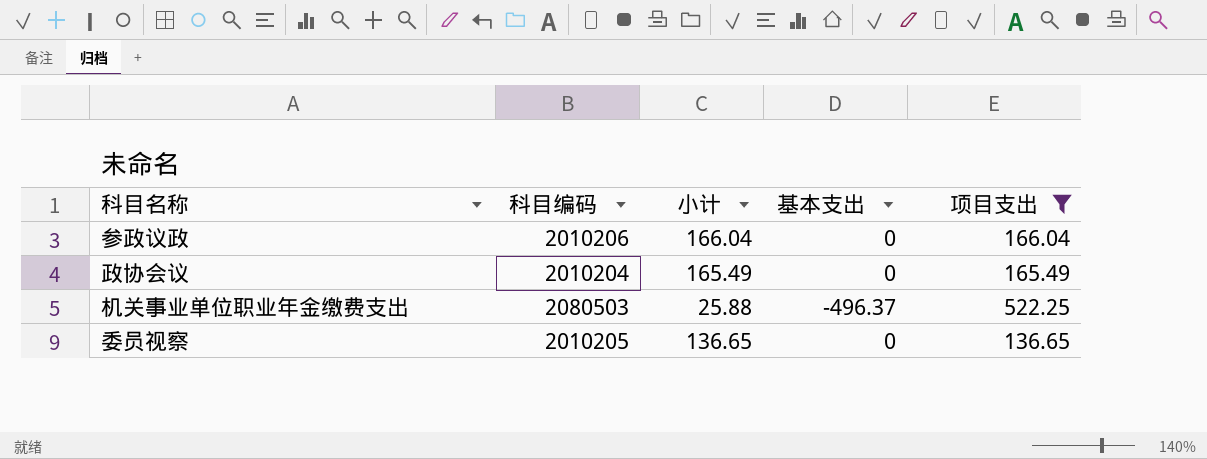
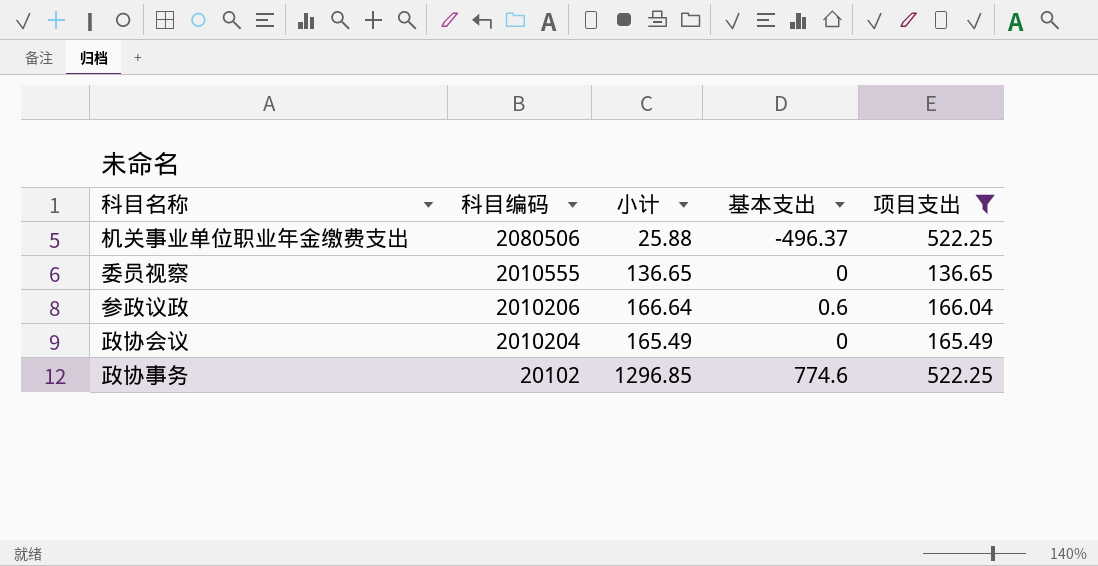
row order: none -> 科目编码 descending
机关事业单位职业年金缴费支出 | 科目编码: 2080503 -> 2080506
委员视察 | 科目编码: 2010205 -> 2010555
参政议政 | 小计: 166.04 -> 166.64
参政议政 | 基本支出: 0 -> 0.6
row 政协事务: none -> 20102 | 1296.85 | 774.6 | 522.25

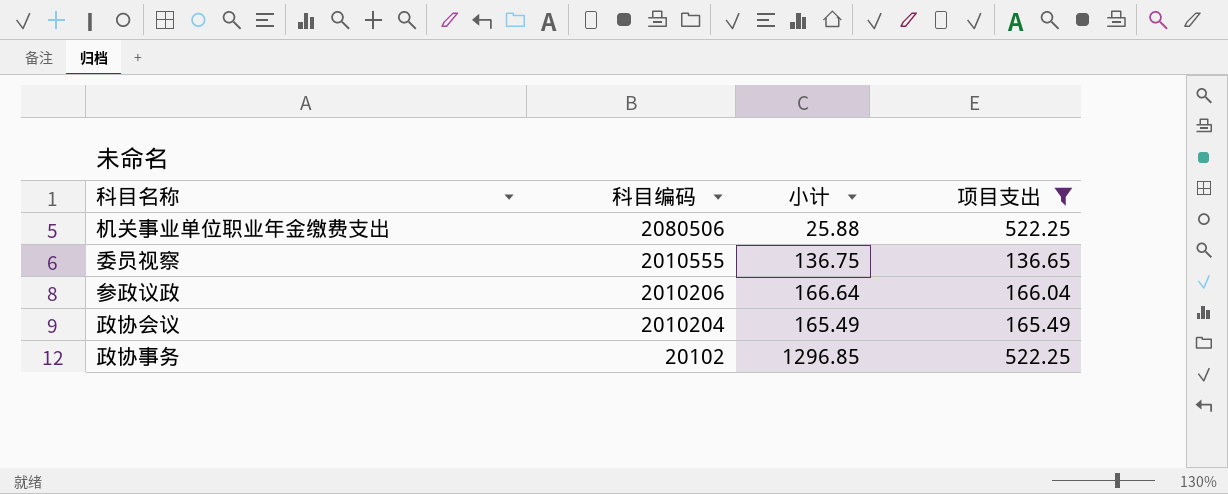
column 基本支出 | formula: [小计] - [项目支出] -> none
委员视察 | 小计: 136.65 -> 136.75

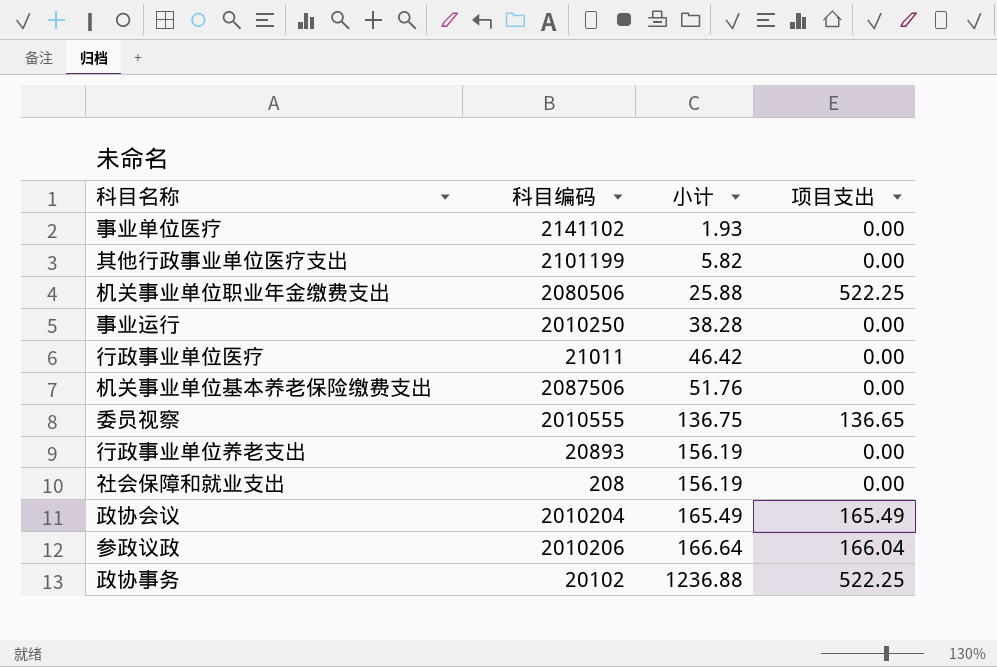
filter: 项目支出 != 0.00 -> none
row order: 科目编码 descending -> 小计 ascending
政协事务 | 小计: 1296.85 -> 1236.88

